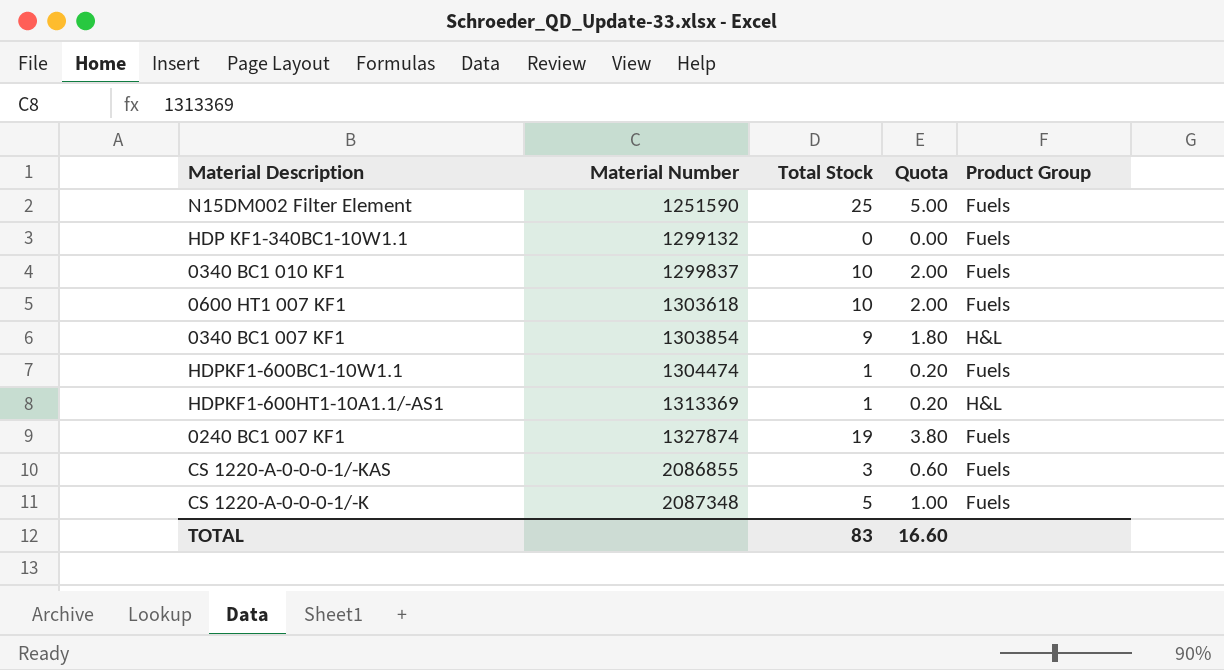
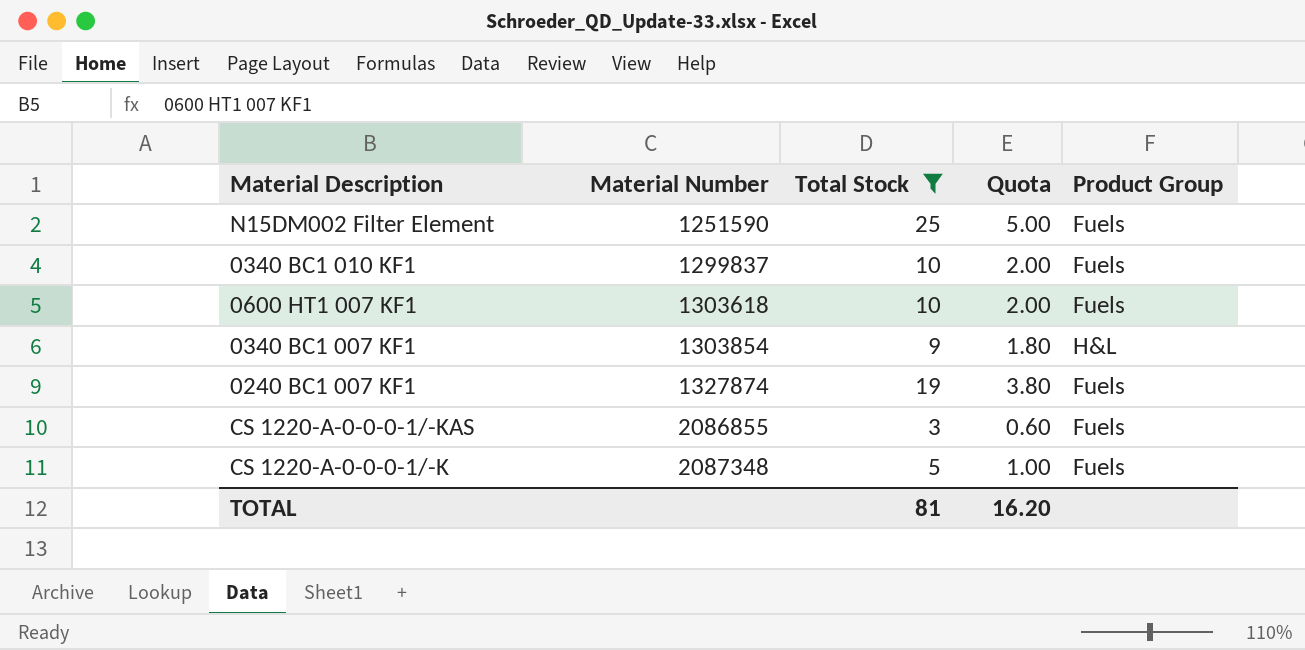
filter: none -> Total Stock >= 3
TOTAL | Total Stock: 83 -> 81
TOTAL | Quota: 16.60 -> 16.20

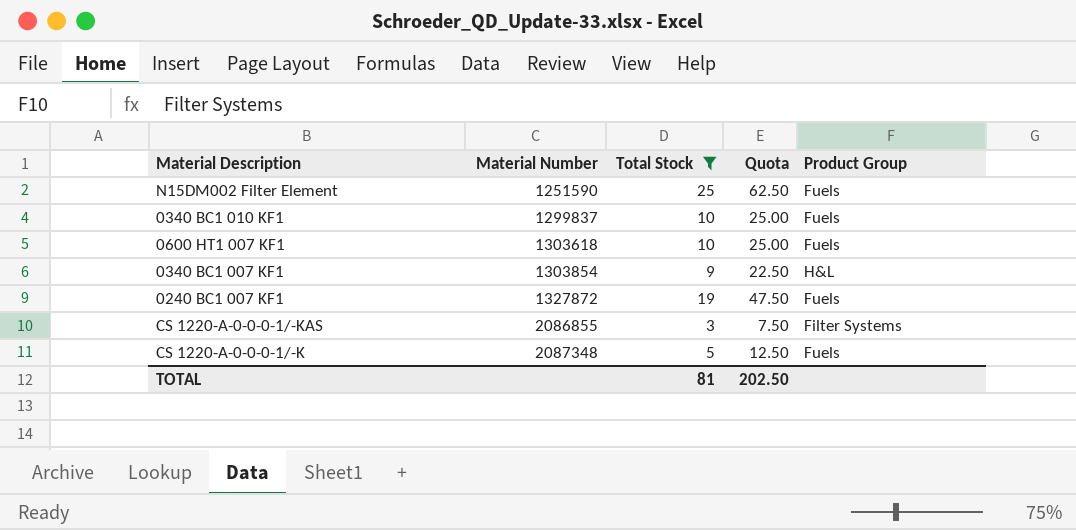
column Quota | formula: [Total Stock] * 0.2 -> [Total Stock] * 2.5
0240 BC1 007 KF1 | Material Number: 1327874 -> 1327872
CS 1220-A-0-0-0-1/-KAS | Product Group: Fuels -> Filter Systems
TOTAL | Quota: 16.20 -> 202.50

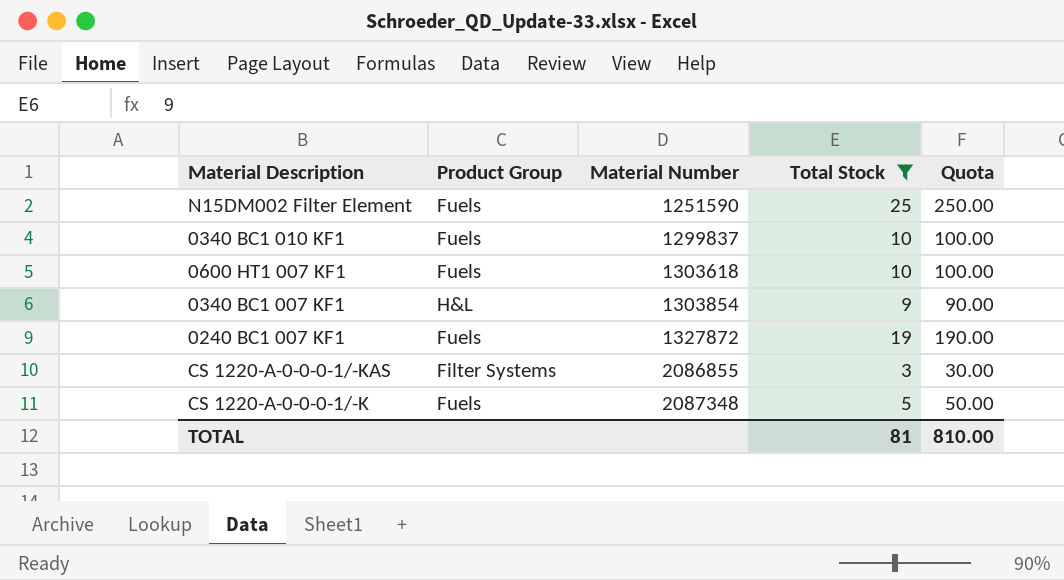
column Product Group | position: 5 -> 2
column Quota | formula: [Total Stock] * 2.5 -> [Total Stock] * 10
TOTAL | Quota: 202.50 -> 810.00

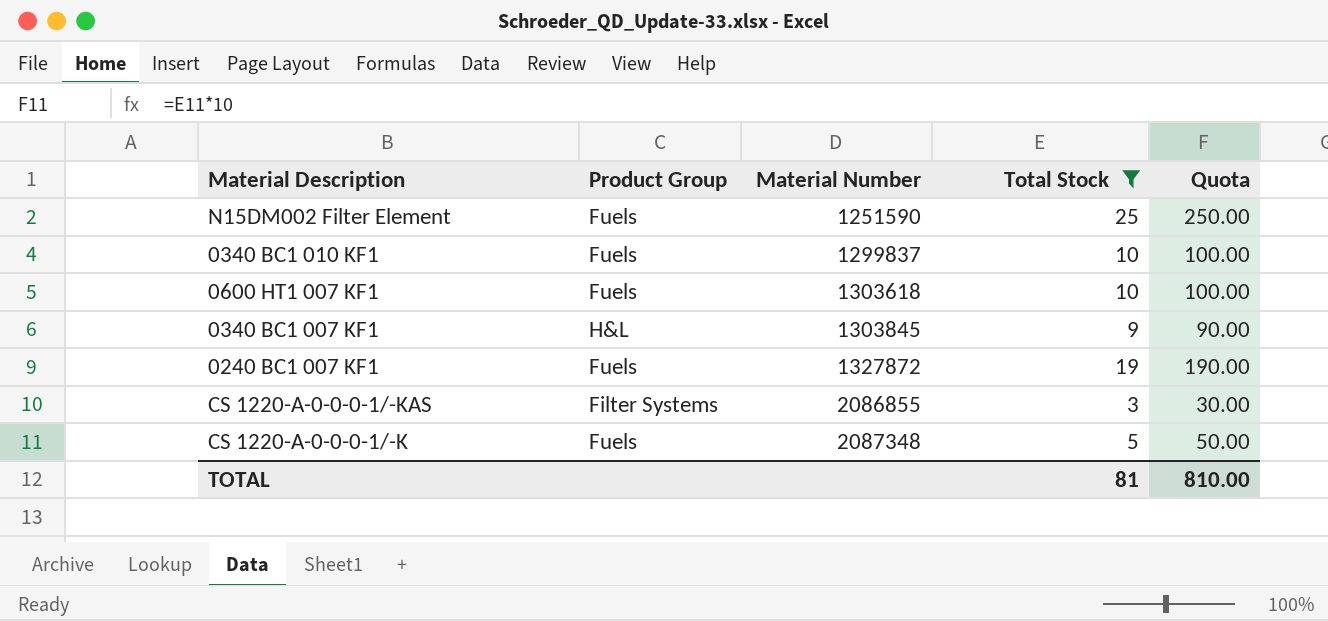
0340 BC1 007 KF1 | Material Number: 1303854 -> 1303845

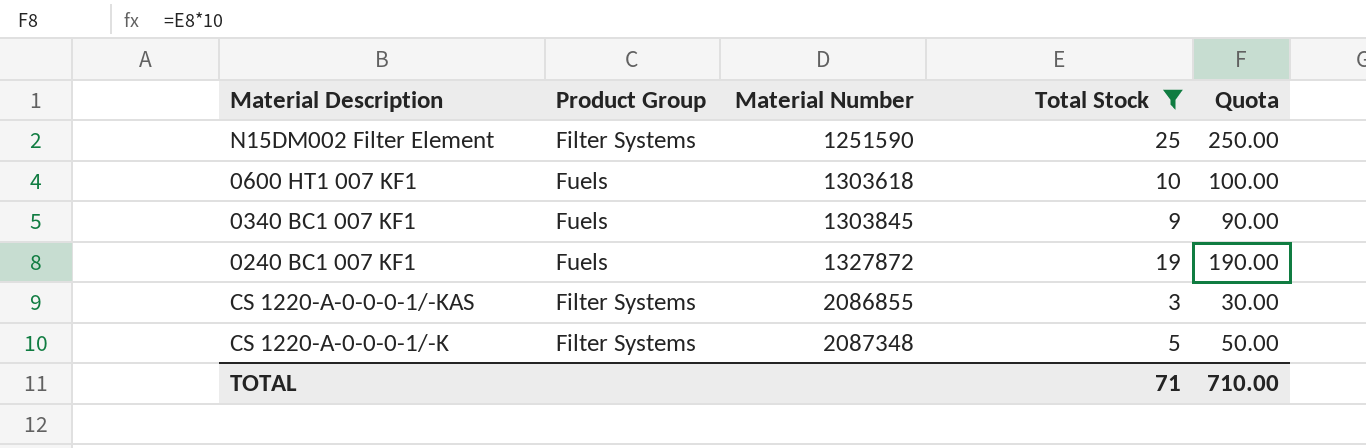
row 0340 BC1 010 KF1: Fuels | 1299837 | 10 | 100.00 -> none
N15DM002 Filter Element | Product Group: Fuels -> Filter Systems
0340 BC1 007 KF1 | Product Group: H&L -> Fuels
CS 1220-A-0-0-0-1/-K | Product Group: Fuels -> Filter Systems
TOTAL | Total Stock: 81 -> 71
TOTAL | Quota: 810.00 -> 710.00

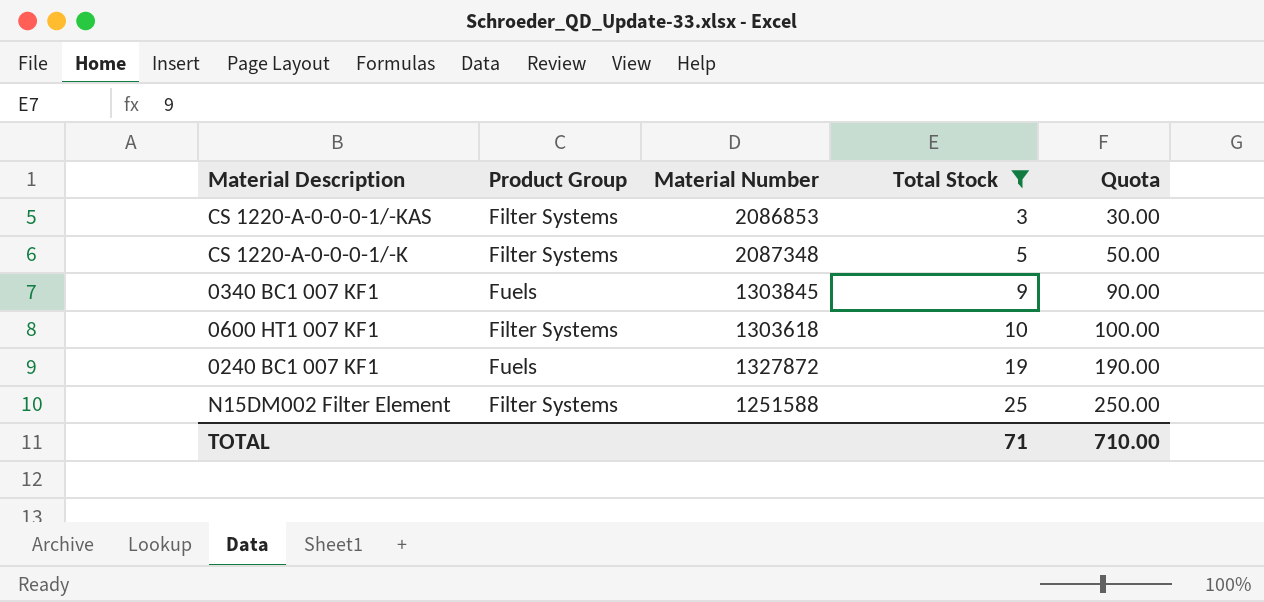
row order: Material Number ascending -> Total Stock ascending
CS 1220-A-0-0-0-1/-KAS | Material Number: 2086855 -> 2086853
0600 HT1 007 KF1 | Product Group: Fuels -> Filter Systems
N15DM002 Filter Element | Material Number: 1251590 -> 1251588

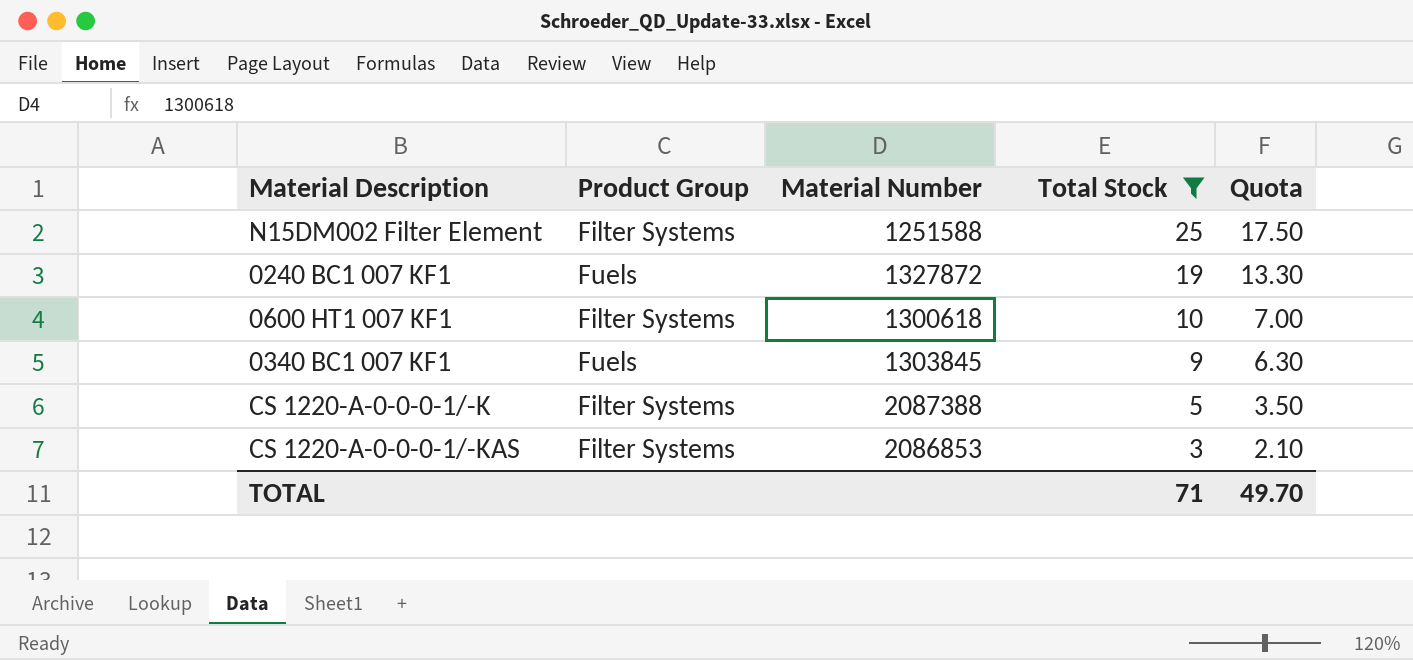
row order: Total Stock ascending -> Total Stock descending
column Quota | formula: [Total Stock] * 10 -> [Total Stock] * 0.7
0600 HT1 007 KF1 | Material Number: 1303618 -> 1300618
CS 1220-A-0-0-0-1/-K | Material Number: 2087348 -> 2087388
TOTAL | Quota: 710.00 -> 49.70

